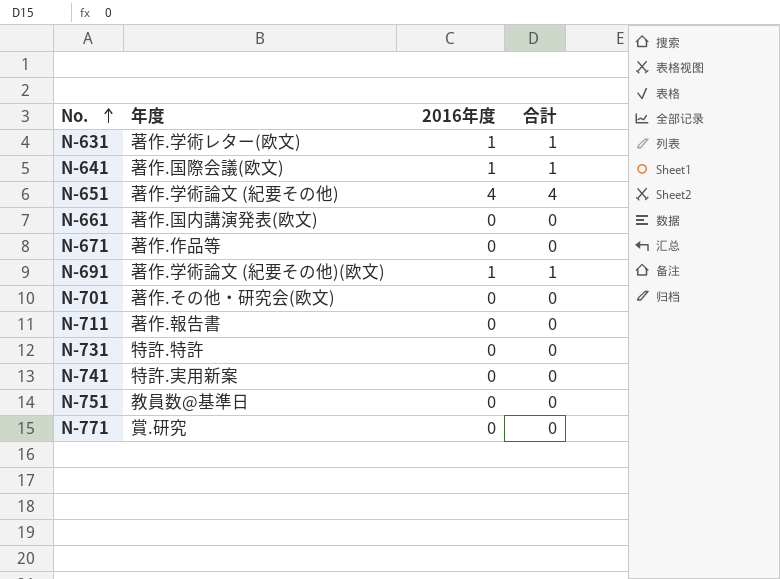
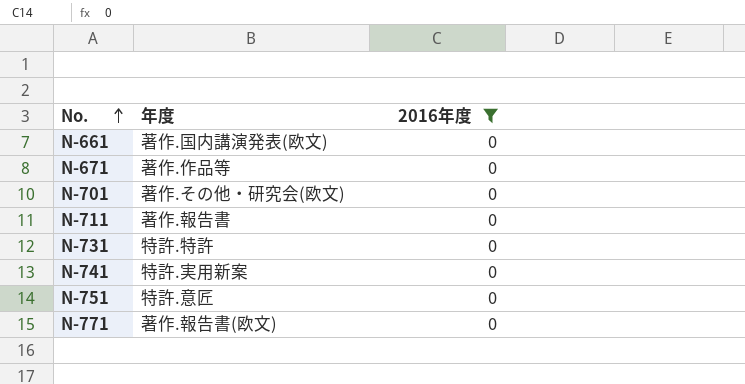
filter: none -> 2016年度 = 0
column 合計 | position: 4 -> none
N-751 | 年度: 教員数@基準日 -> 特許.意匠
N-771 | 年度: 賞.研究 -> 著作.報告書(欧文)

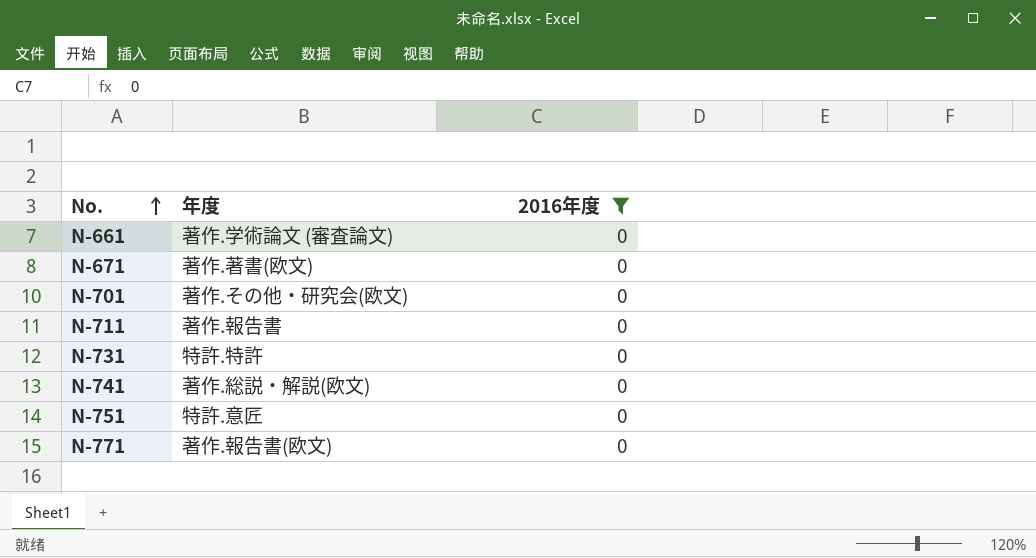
N-661 | 年度: 著作.国内講演発表(欧文) -> 著作.学術論文 (審査論文)
N-671 | 年度: 著作.作品等 -> 著作.著書(欧文)
N-741 | 年度: 特許.実用新案 -> 著作.総説・解説(欧文)

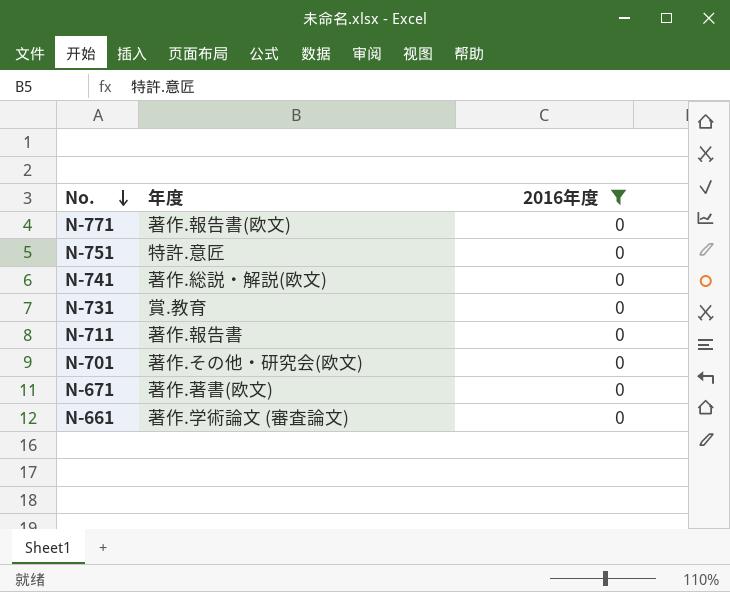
row order: No. ascending -> No. descending
N-731 | 年度: 特許.特許 -> 賞.教育

